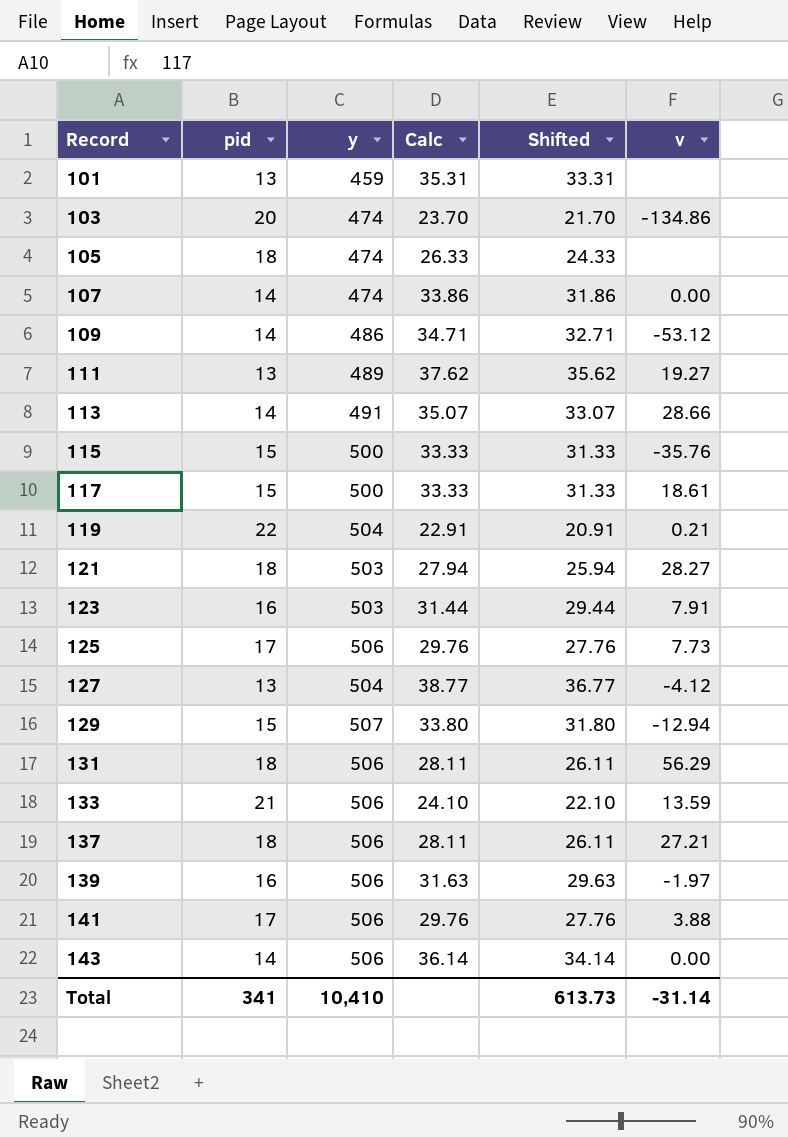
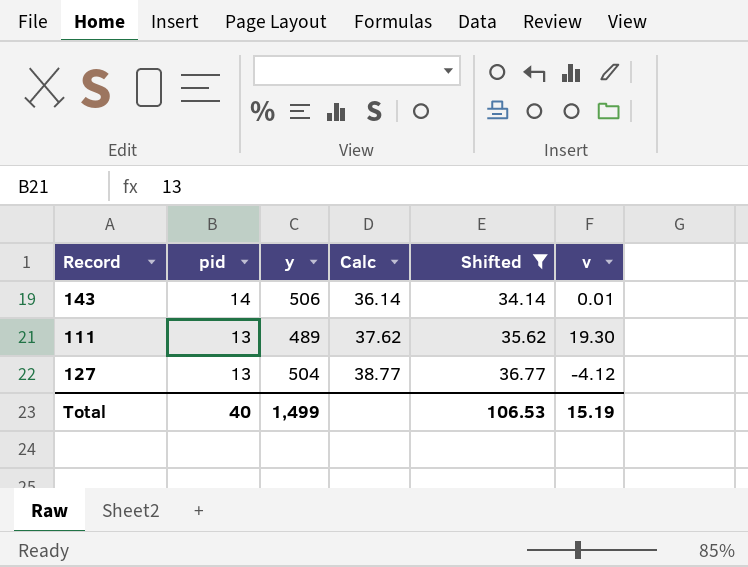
filter: none -> Shifted >= 34.14
row order: Record ascending -> pid descending
143 | v: 0.00 -> 0.01
111 | v: 19.27 -> 19.30
Total | pid: 341 -> 40
Total | y: 10,410 -> 1,499
Total | Shifted: 613.73 -> 106.53
Total | v: -31.14 -> 15.19

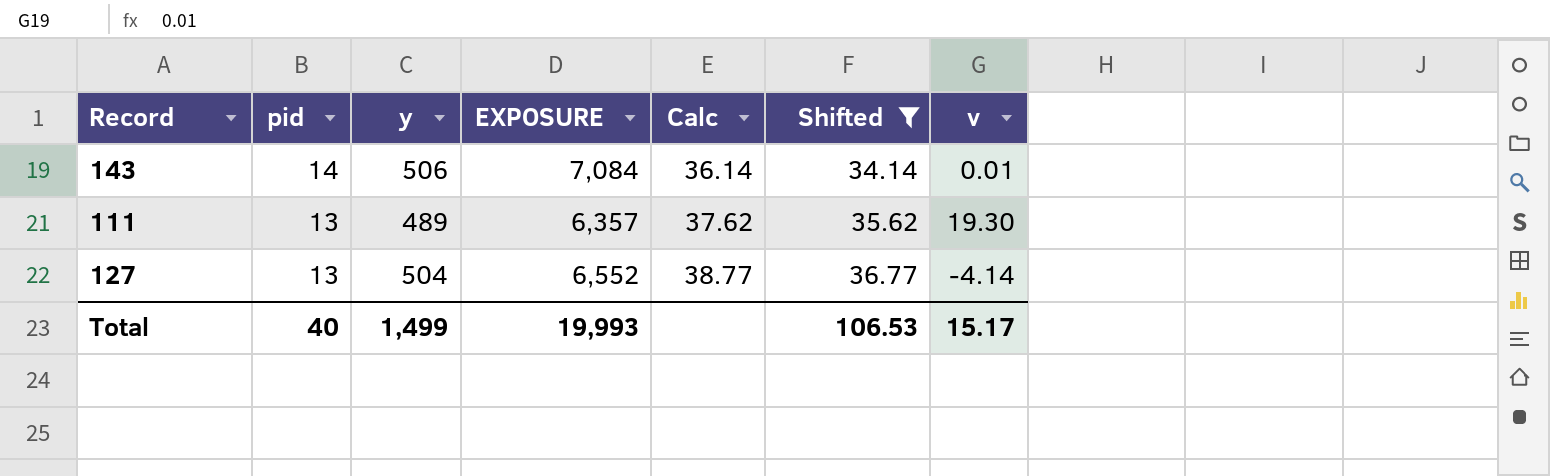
column EXPOSURE | formula: none -> [pid] * [y]
127 | v: -4.12 -> -4.14
Total | v: 15.19 -> 15.17

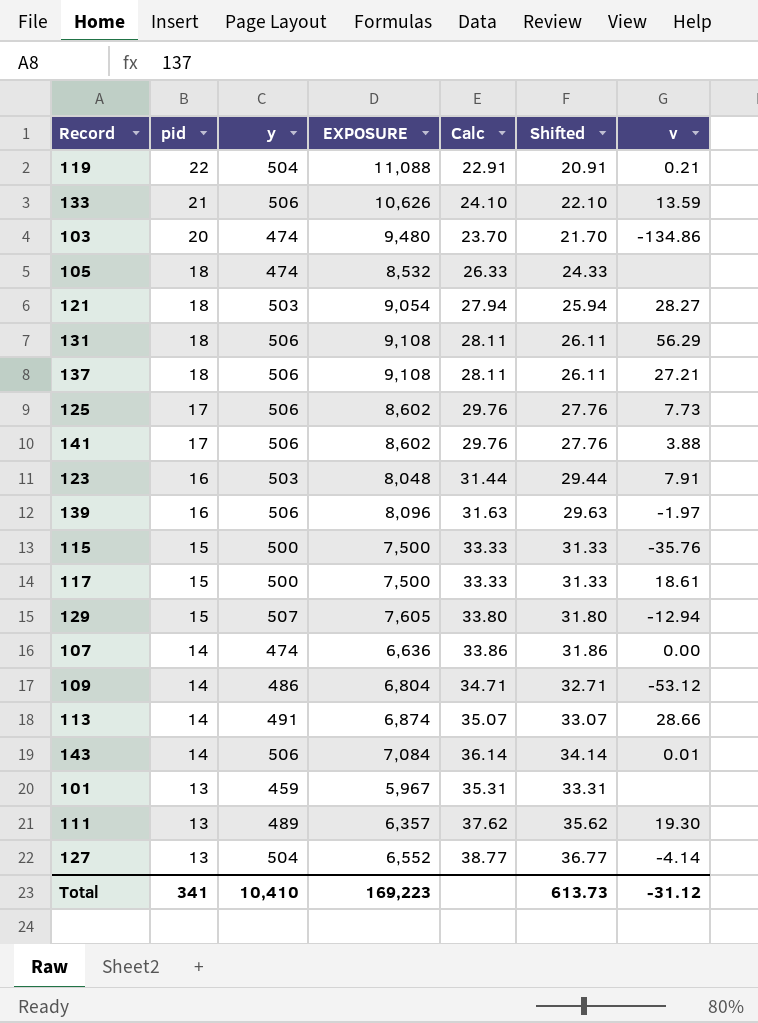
filter: Shifted >= 34.14 -> none
Total | pid: 40 -> 341
Total | y: 1,499 -> 10,410
Total | EXPOSURE: 19,993 -> 169,223
Total | Shifted: 106.53 -> 613.73
Total | v: 15.17 -> -31.12

